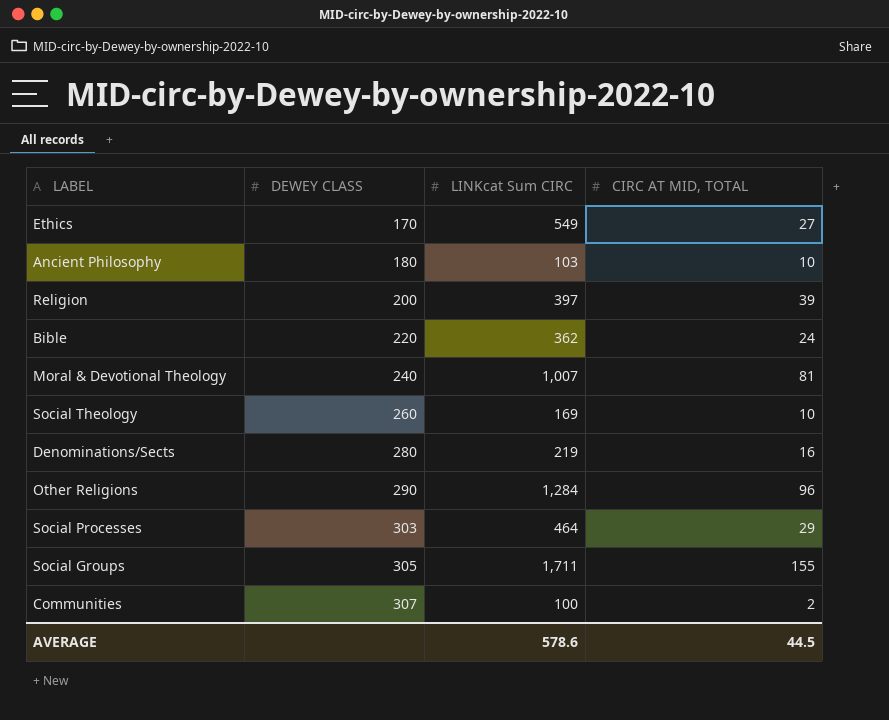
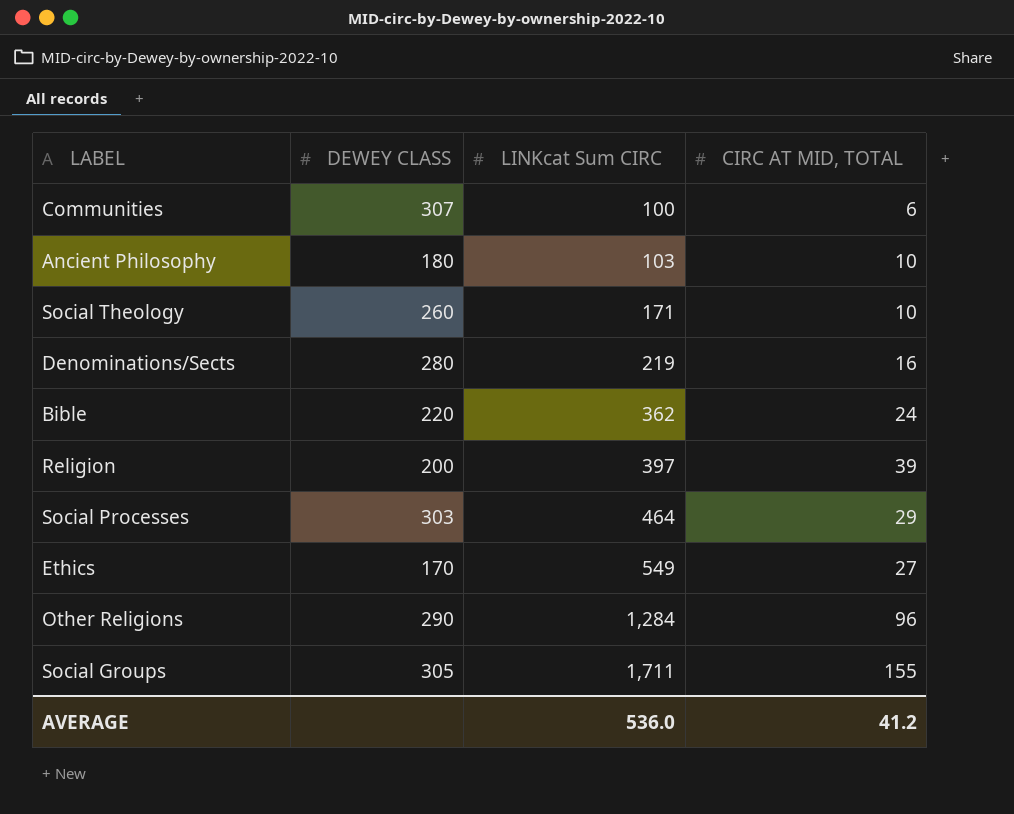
row order: DEWEY CLASS ascending -> LINKcat Sum CIRC ascending
row Moral & Devotional Theology: 240 | 1,007 | 81 -> none
Communities | CIRC AT MID, TOTAL: 2 -> 6
Social Theology | LINKcat Sum CIRC: 169 -> 171
AVERAGE | LINKcat Sum CIRC: 578.6 -> 536.0
AVERAGE | CIRC AT MID, TOTAL: 44.5 -> 41.2

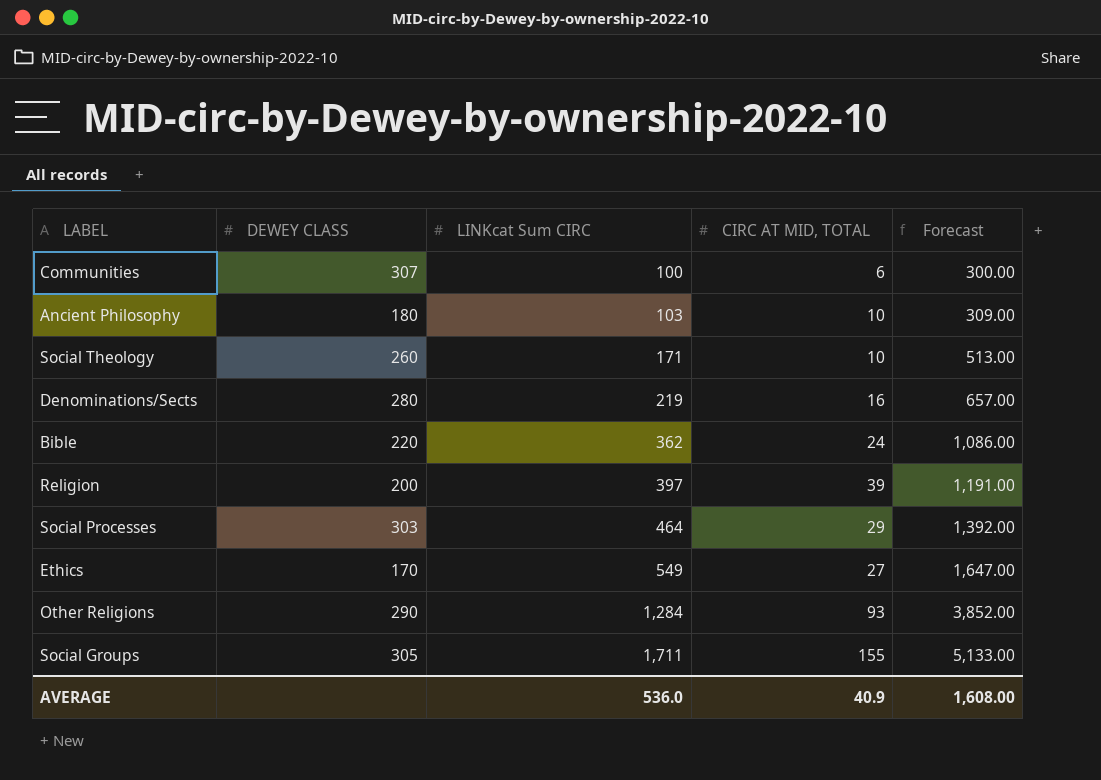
column Forecast | formula: none -> [LINKcat Sum CIRC] * 3
Other Religions | CIRC AT MID, TOTAL: 96 -> 93
AVERAGE | CIRC AT MID, TOTAL: 41.2 -> 40.9

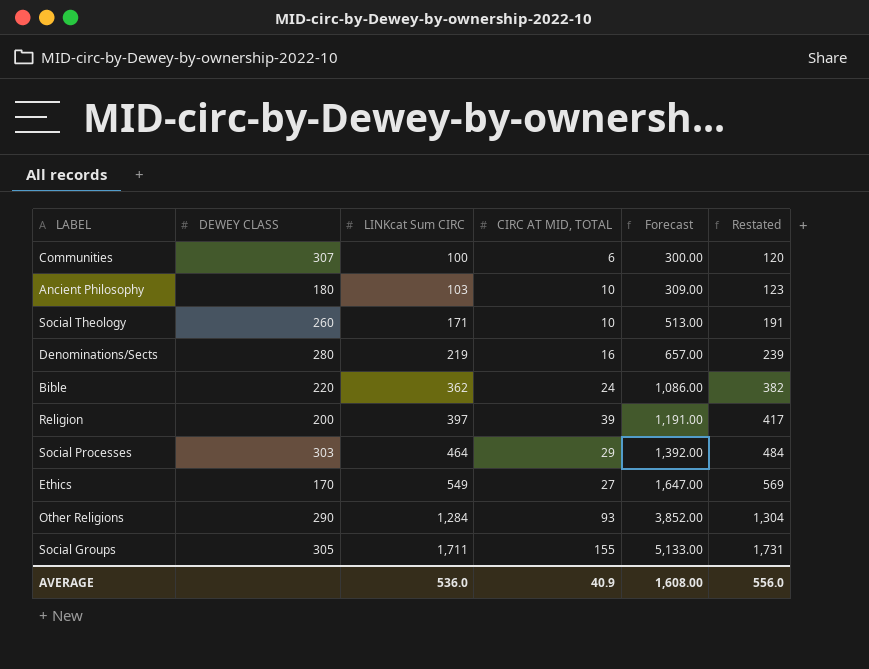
column Restated | formula: none -> [LINKcat Sum CIRC] + 20

